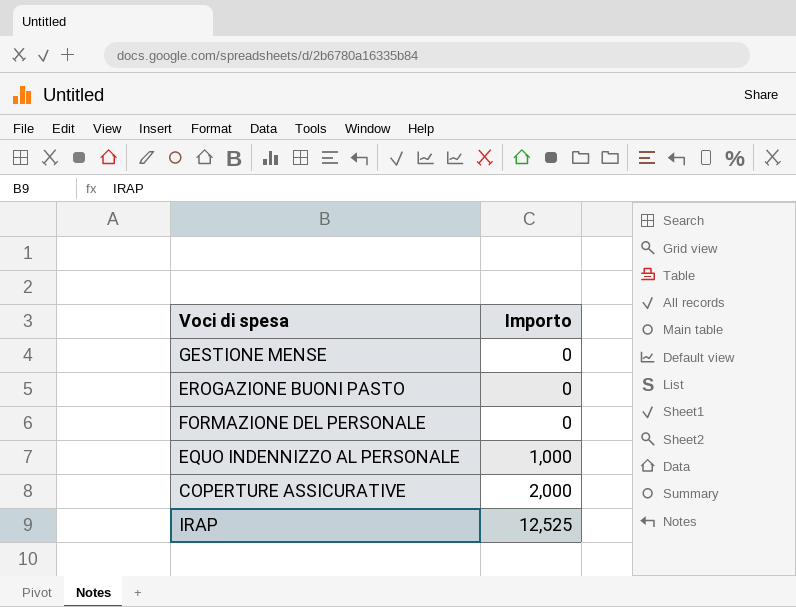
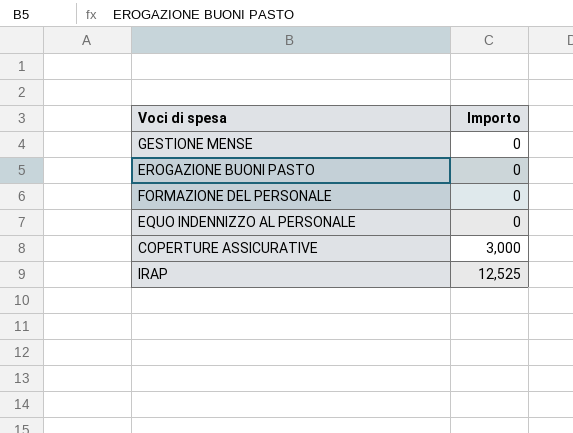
EQUO INDENNIZZO AL PERSONALE | Importo: 1,000 -> 0
COPERTURE ASSICURATIVE | Importo: 2,000 -> 3,000

